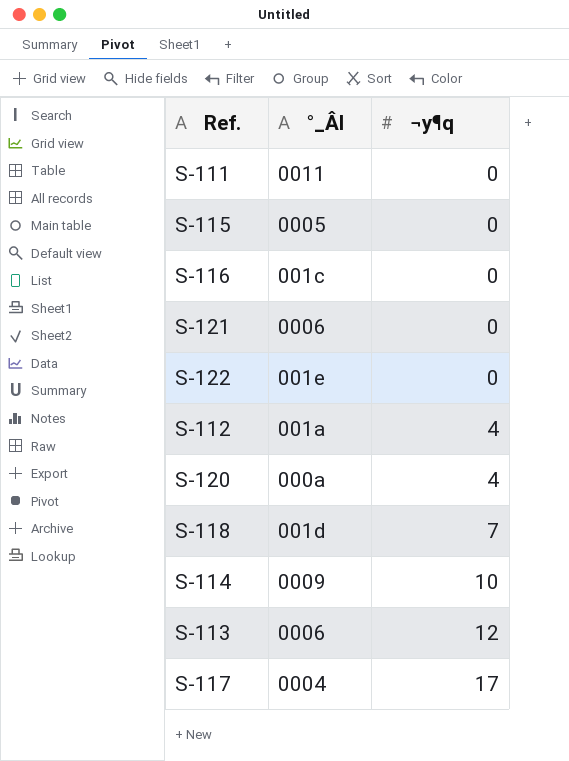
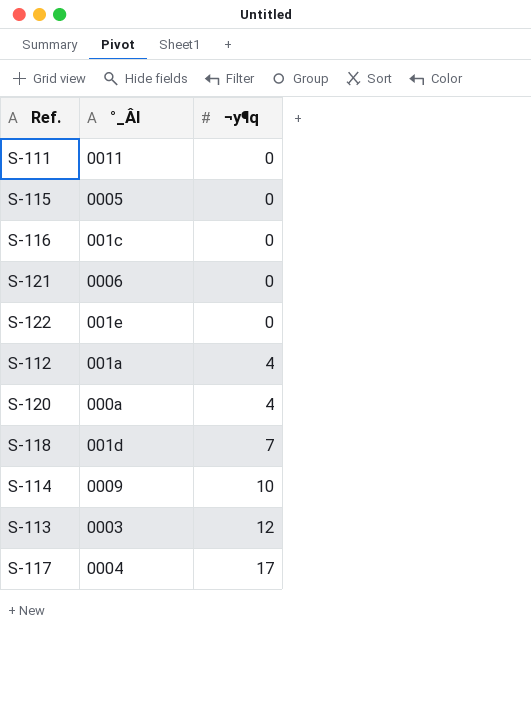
S-113 | °_ÂI: 0006 -> 0003

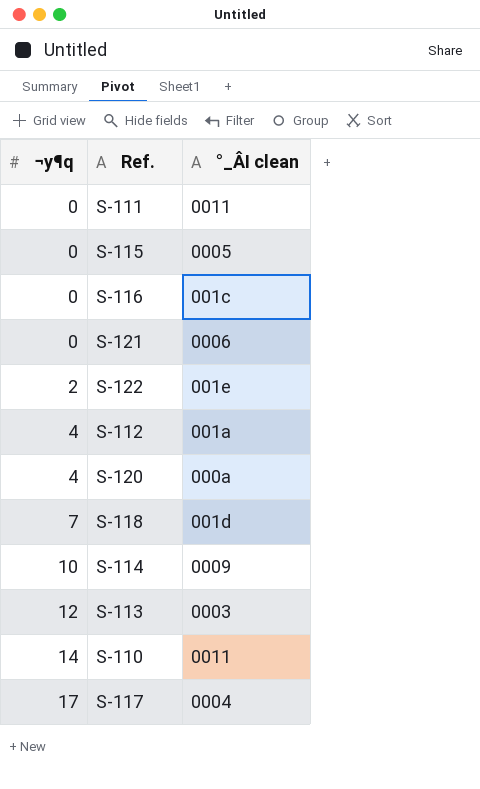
column ¬y¶q | position: 3 -> 1
column name: °_ÂI -> °_ÂI clean
S-122 | ¬y¶q: 0 -> 2
row S-110: none -> 14 | 0011

